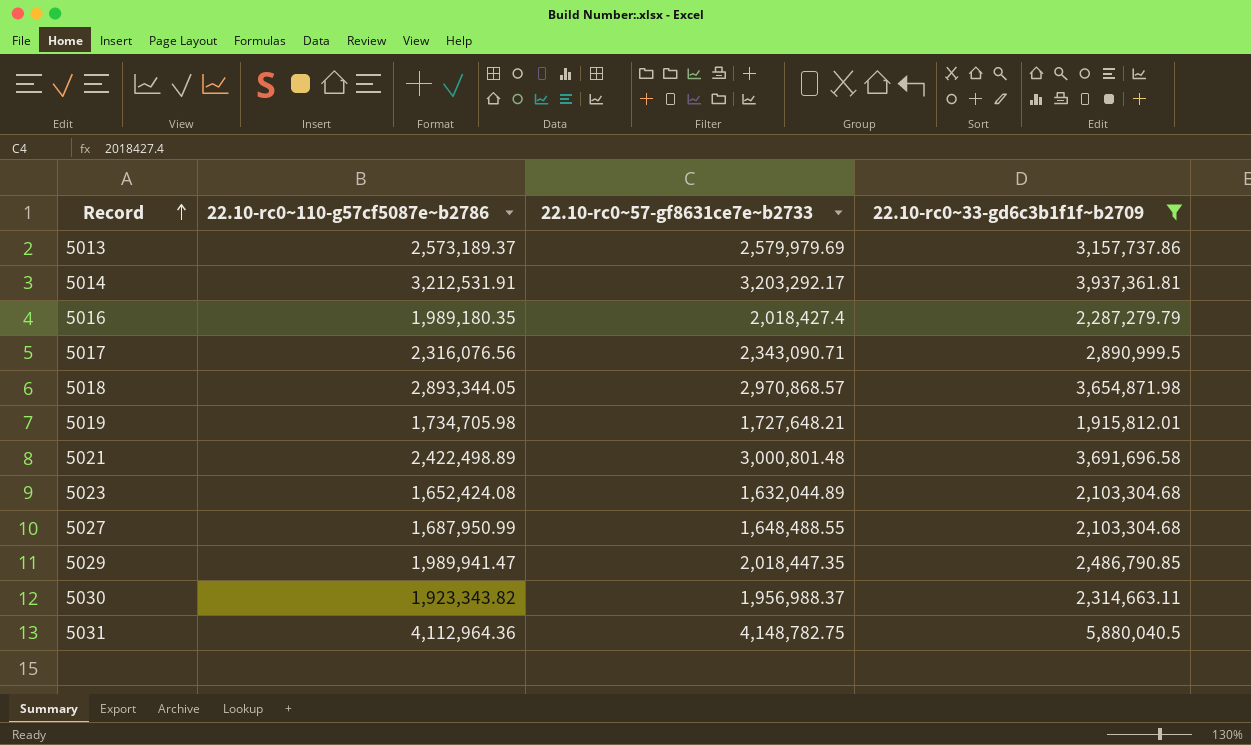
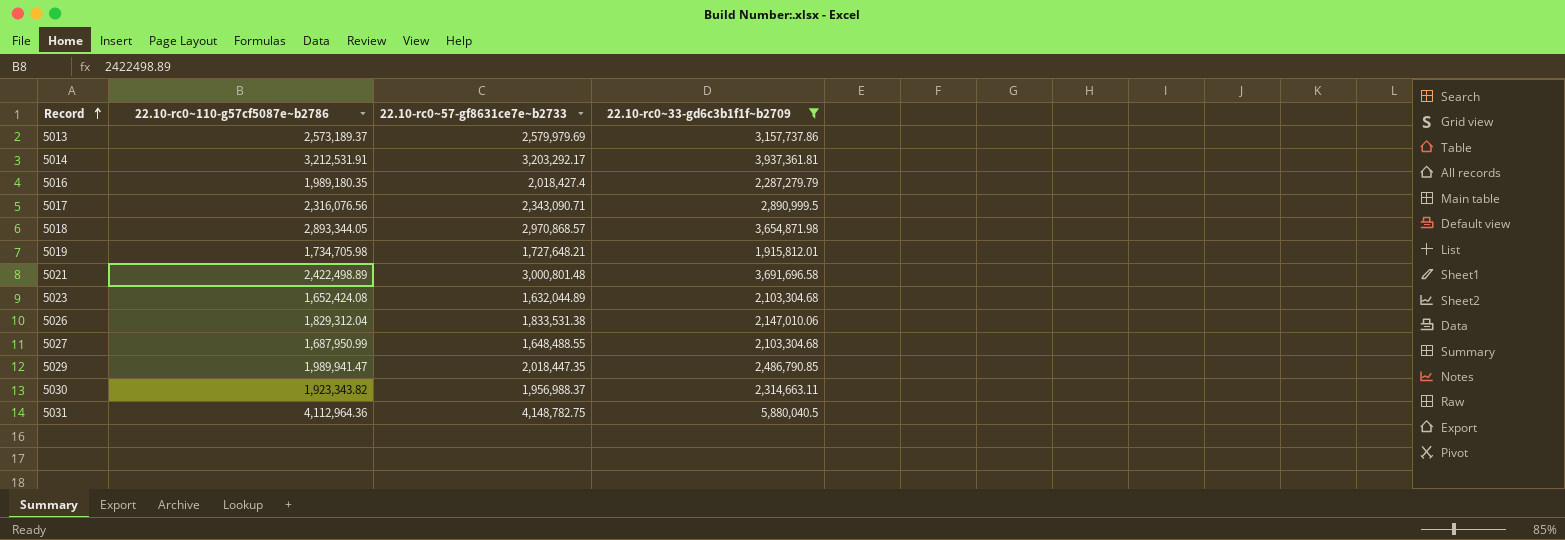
row 5026: none -> 1,829,312.04 | 1,833,531.38 | 2,147,010.06

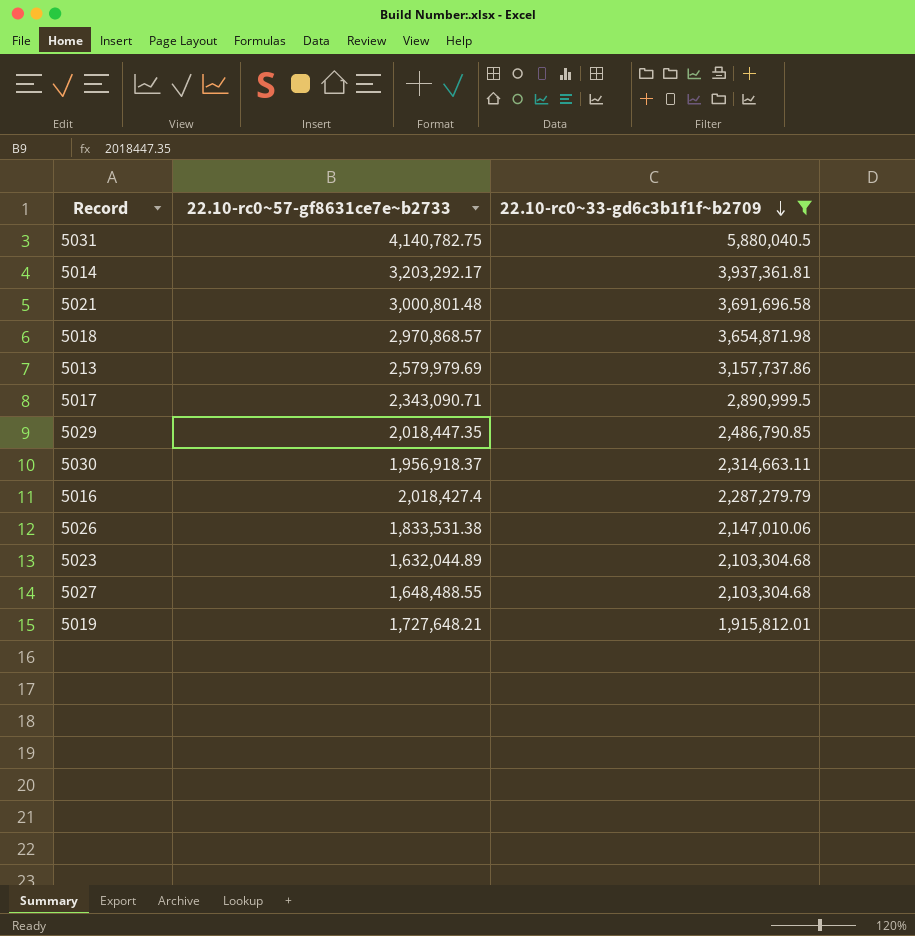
row order: Record ascending -> 22.10-rc0~33-gd6c3b1f1f~b2709 descending
column 22.10-rc0~110-g57cf5087e~b2786 | position: 2 -> none
5031 | 22.10-rc0~57-gf8631ce7e~b2733: 4,148,782.75 -> 4,140,782.75
5030 | 22.10-rc0~57-gf8631ce7e~b2733: 1,956,988.37 -> 1,956,918.37

